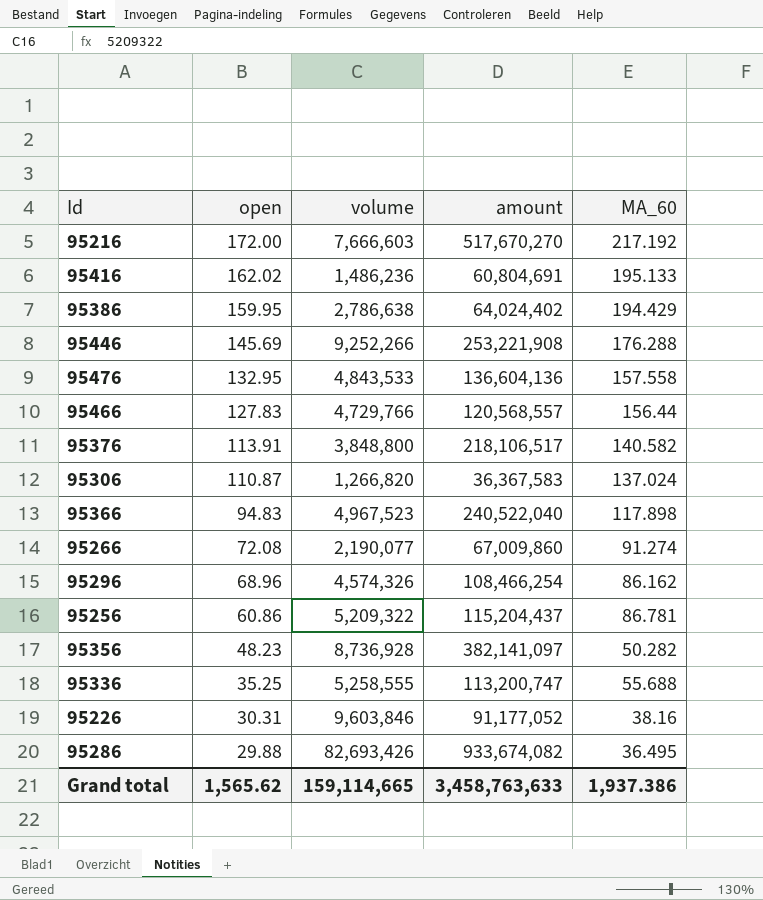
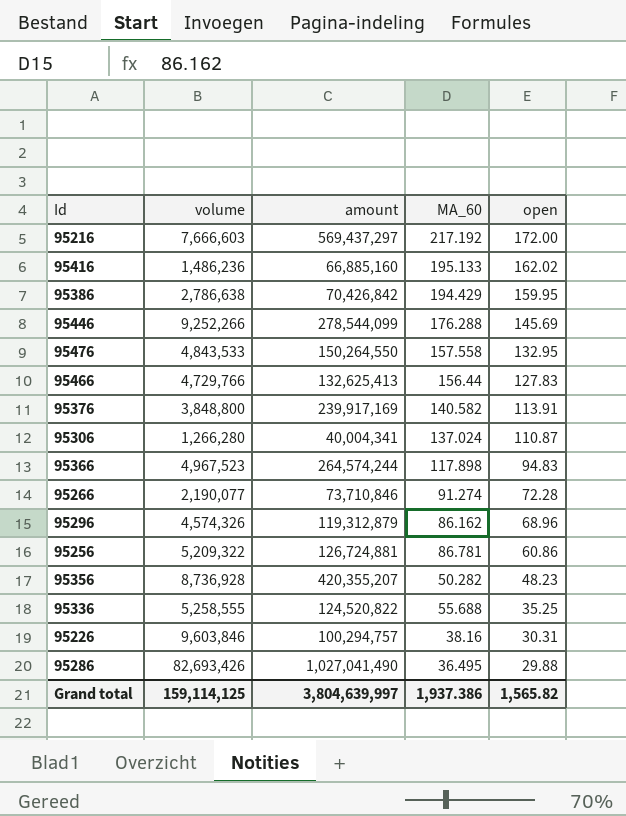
column open | position: 2 -> 5
95216 | amount: 517,670,270 -> 569,437,297
95416 | amount: 60,804,691 -> 66,885,160
95386 | amount: 64,024,402 -> 70,426,842
95446 | amount: 253,221,908 -> 278,544,099
95476 | amount: 136,604,136 -> 150,264,550
95466 | amount: 120,568,557 -> 132,625,413
95376 | amount: 218,106,517 -> 239,917,169
95306 | volume: 1,266,820 -> 1,266,280
95306 | amount: 36,367,583 -> 40,004,341
95366 | amount: 240,522,040 -> 264,574,244
95266 | amount: 67,009,860 -> 73,710,846
95266 | open: 72.08 -> 72.28
95296 | amount: 108,466,254 -> 119,312,879
95256 | amount: 115,204,437 -> 126,724,881
95356 | amount: 382,141,097 -> 420,355,207
95336 | amount: 113,200,747 -> 124,520,822
95226 | amount: 91,177,052 -> 100,294,757
95286 | amount: 933,674,082 -> 1,027,041,490
Grand total | volume: 159,114,665 -> 159,114,125
Grand total | amount: 3,458,763,633 -> 3,804,639,997
Grand total | open: 1,565.62 -> 1,565.82

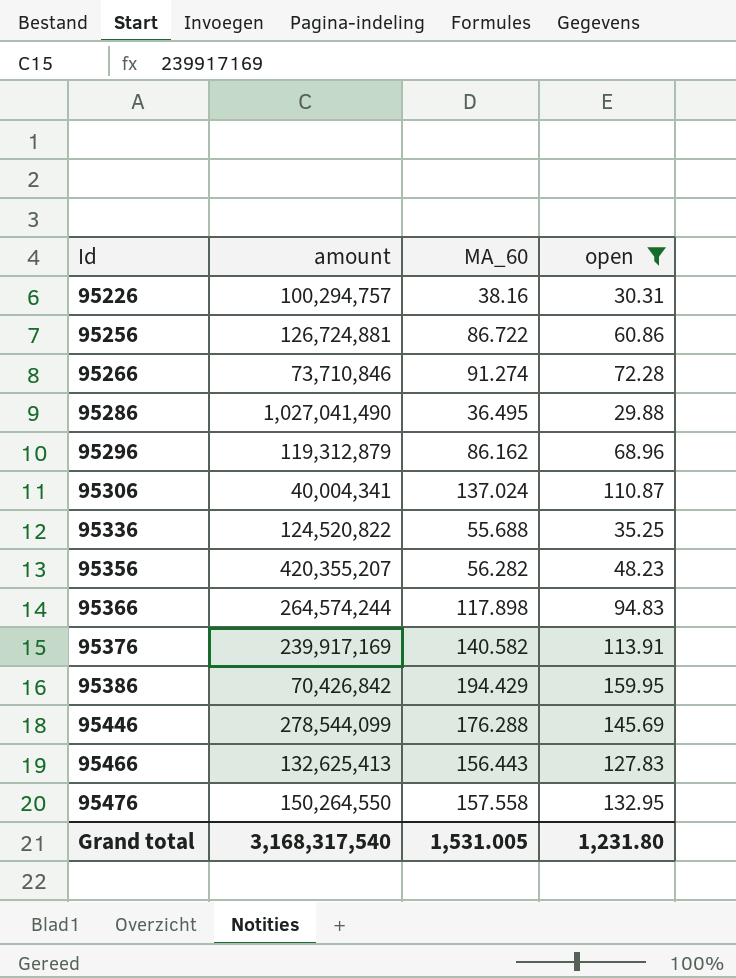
filter: none -> open <= 159.95
row order: open descending -> Id ascending
column volume | position: 2 -> none
95256 | MA_60: 86.781 -> 86.722
95356 | MA_60: 50.282 -> 56.282
95466 | MA_60: 156.44 -> 156.443
Grand total | amount: 3,804,639,997 -> 3,168,317,540
Grand total | MA_60: 1,937.386 -> 1,531.005
Grand total | open: 1,565.82 -> 1,231.80

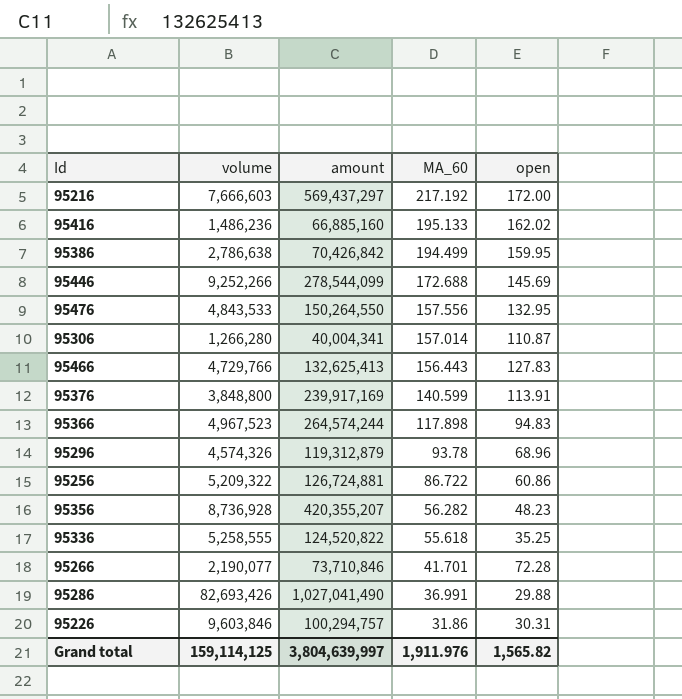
filter: open <= 159.95 -> none
row order: Id ascending -> MA_60 descending
column volume | position: none -> 2
95386 | MA_60: 194.429 -> 194.499
95446 | MA_60: 176.288 -> 172.688
95476 | MA_60: 157.558 -> 157.556
95306 | MA_60: 137.024 -> 157.014
95376 | MA_60: 140.582 -> 140.599
95296 | MA_60: 86.162 -> 93.78
95336 | MA_60: 55.688 -> 55.618
95266 | MA_60: 91.274 -> 41.701
95286 | MA_60: 36.495 -> 36.991
95226 | MA_60: 38.16 -> 31.86
Grand total | amount: 3,168,317,540 -> 3,804,639,997
Grand total | MA_60: 1,531.005 -> 1,911.976
Grand total | open: 1,231.80 -> 1,565.82

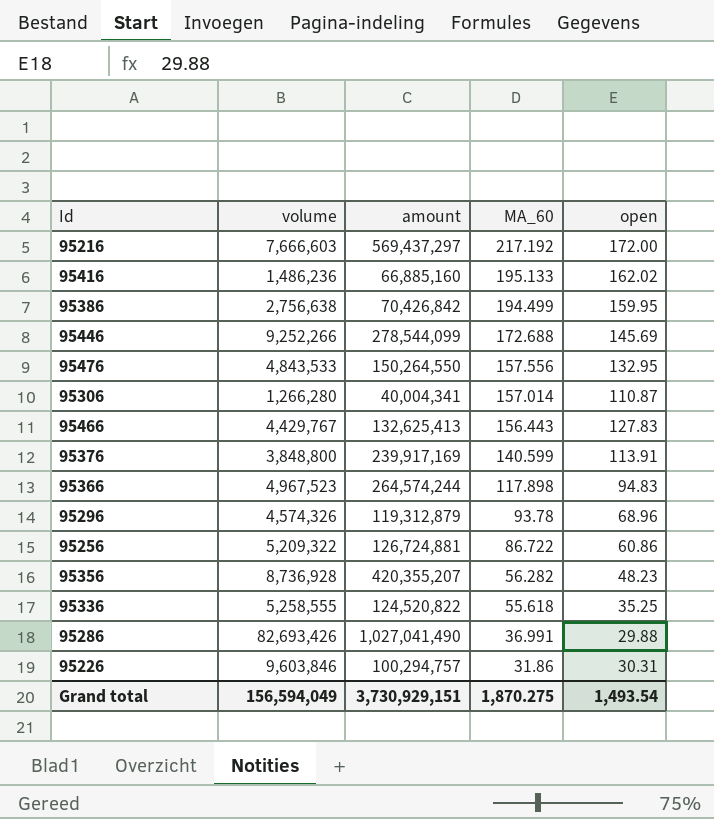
row 95266: 2,190,077 | 73,710,846 | 41.701 | 72.28 -> none
95386 | volume: 2,786,638 -> 2,756,638
95466 | volume: 4,729,766 -> 4,429,767
Grand total | volume: 159,114,125 -> 156,594,049
Grand total | amount: 3,804,639,997 -> 3,730,929,151
Grand total | MA_60: 1,911.976 -> 1,870.275
Grand total | open: 1,565.82 -> 1,493.54

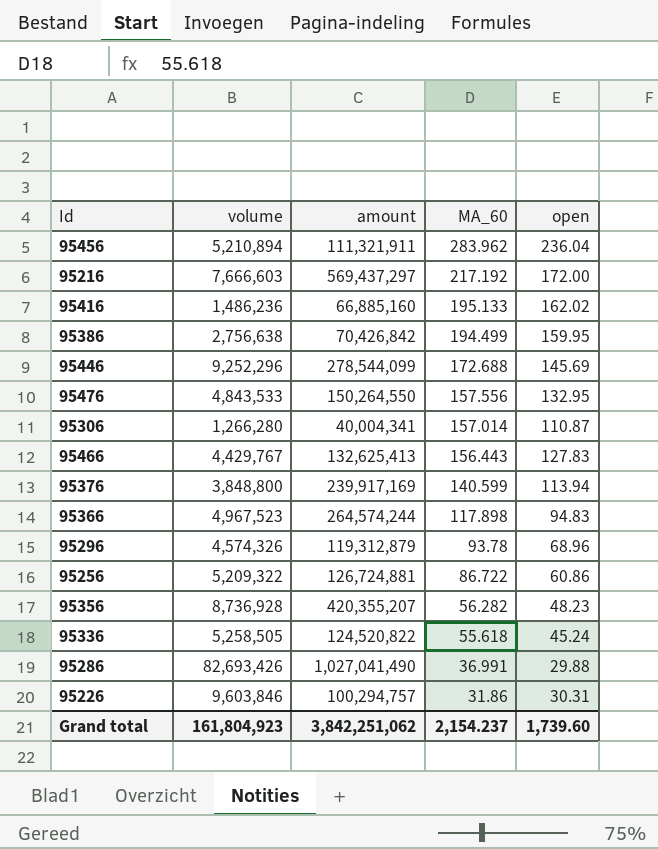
row 95456: none -> 5,210,894 | 111,321,911 | 283.962 | 236.04
95446 | volume: 9,252,266 -> 9,252,296
95376 | open: 113.91 -> 113.94
95336 | volume: 5,258,555 -> 5,258,505
95336 | open: 35.25 -> 45.24
Grand total | volume: 156,594,049 -> 161,804,923
Grand total | amount: 3,730,929,151 -> 3,842,251,062
Grand total | MA_60: 1,870.275 -> 2,154.237
Grand total | open: 1,493.54 -> 1,739.60

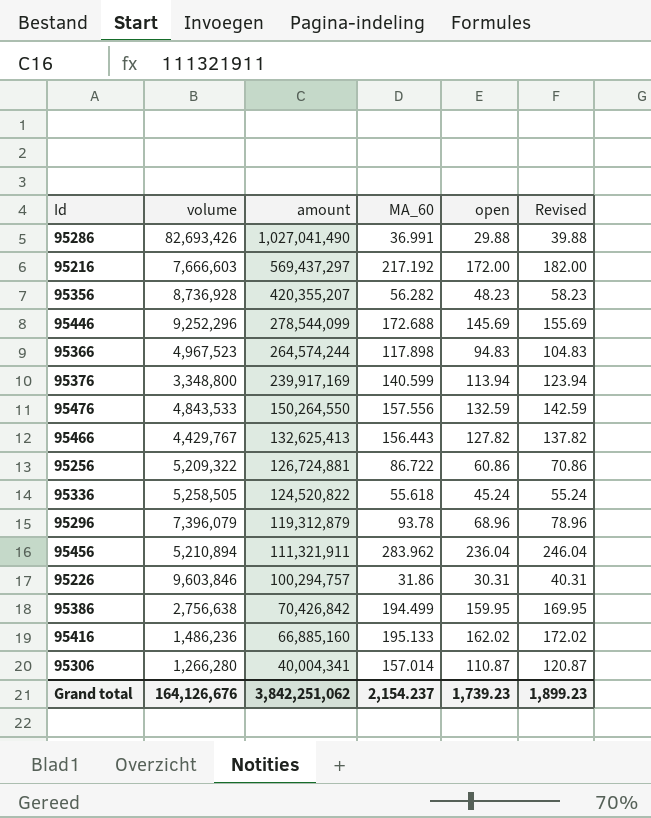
row order: MA_60 descending -> amount descending
column Revised | formula: none -> [open] + 10
95376 | volume: 3,848,800 -> 3,348,800
95476 | open: 132.95 -> 132.59
95466 | open: 127.83 -> 127.82
95296 | volume: 4,574,326 -> 7,396,079
Grand total | volume: 161,804,923 -> 164,126,676
Grand total | open: 1,739.60 -> 1,739.23

